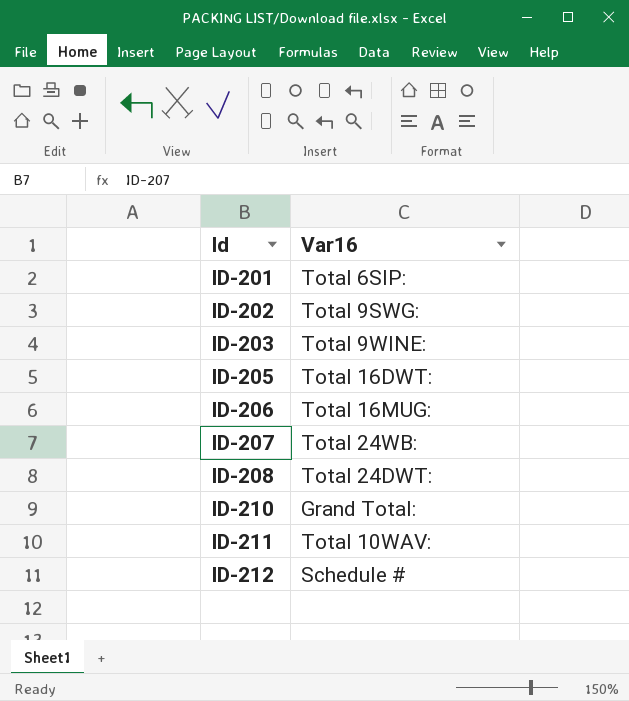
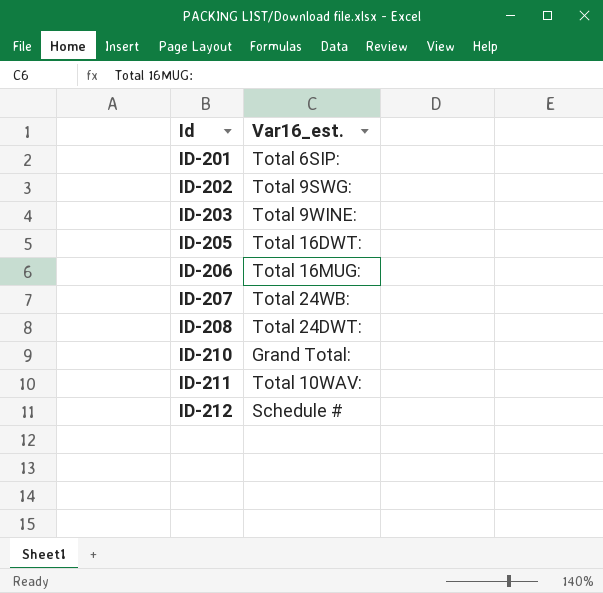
column name: Var16 -> Var16_est.

